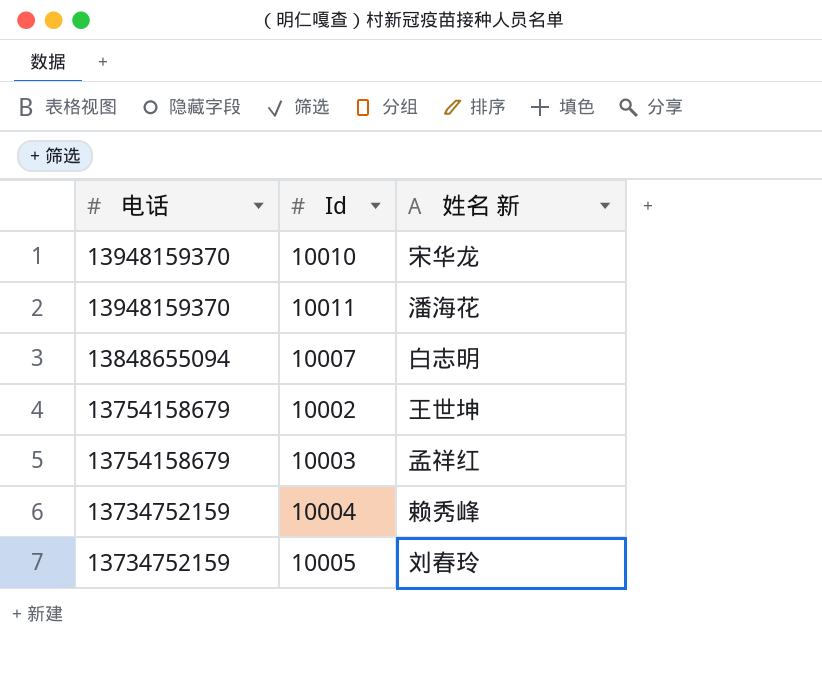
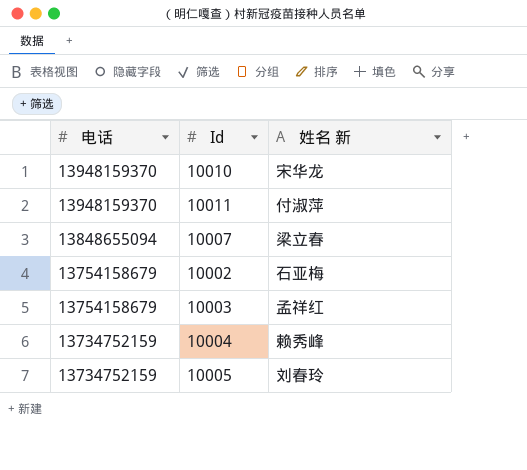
10011 | 姓名 新: 潘海花 -> 付淑萍
10007 | 姓名 新: 白志明 -> 梁立春
10002 | 姓名 新: 王世坤 -> 石亚梅

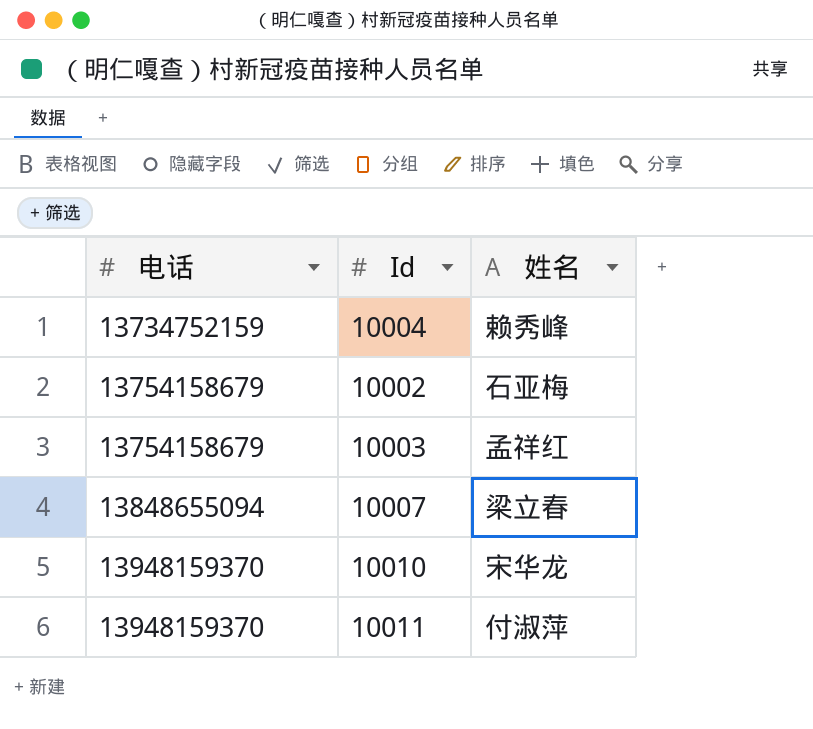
row order: 电话 descending -> 电话 ascending
column name: 姓名 新 -> 姓名
row 10005: 13734752159 | 刘春玲 -> none

